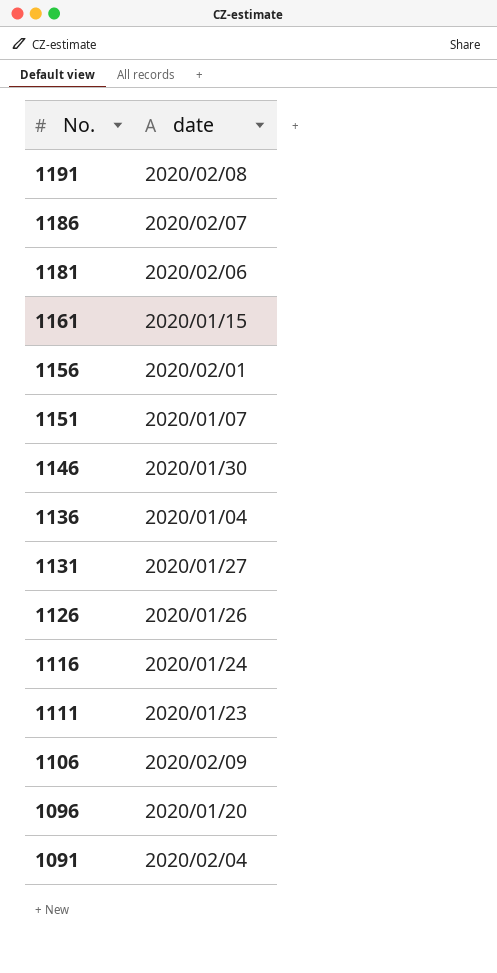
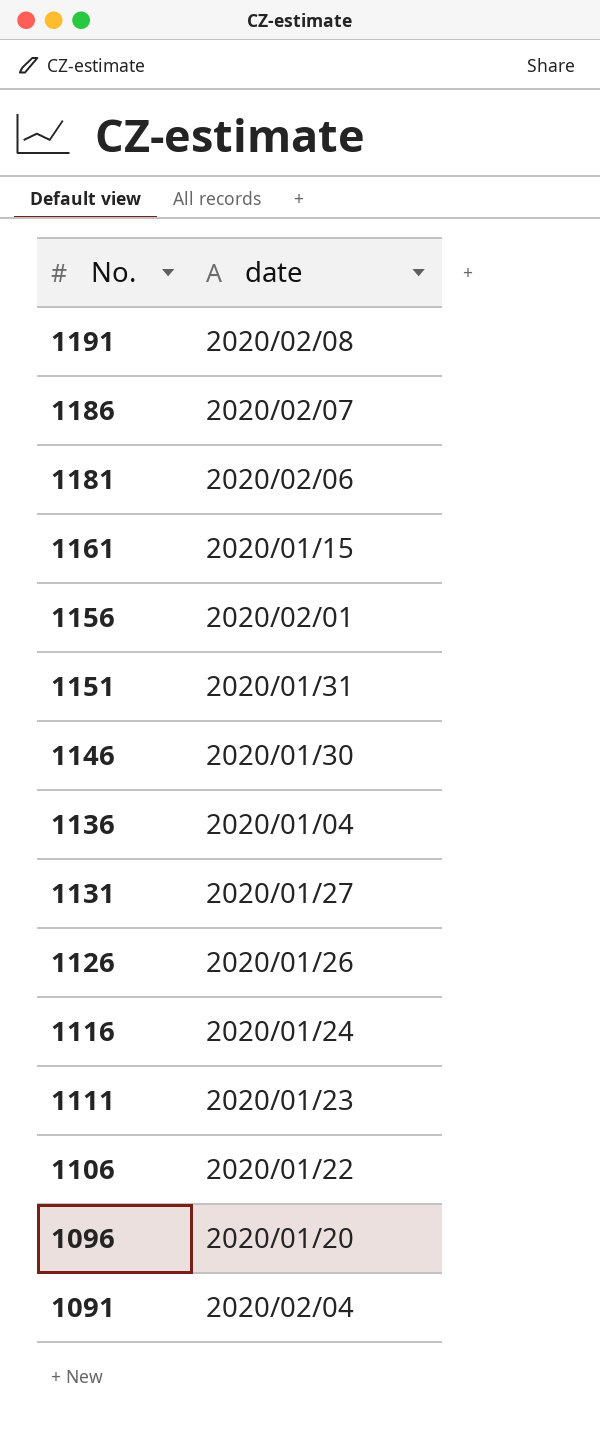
1151 | date: 2020/01/07 -> 2020/01/31
1106 | date: 2020/02/09 -> 2020/01/22

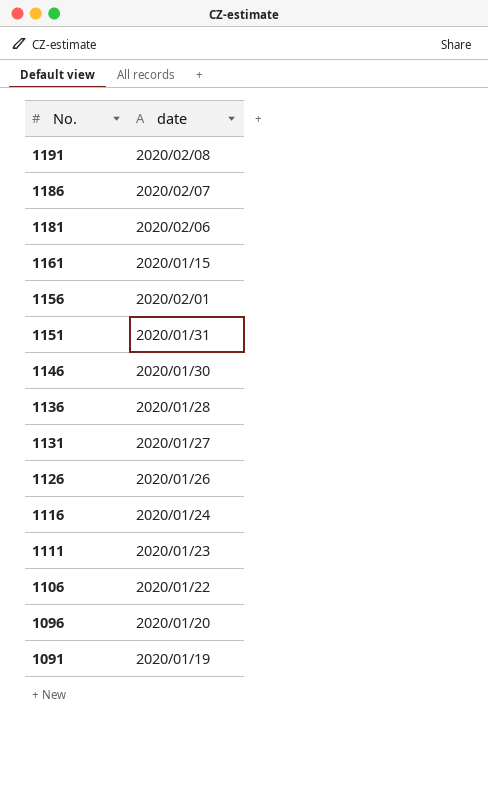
1136 | date: 2020/01/04 -> 2020/01/28
1091 | date: 2020/02/04 -> 2020/01/19

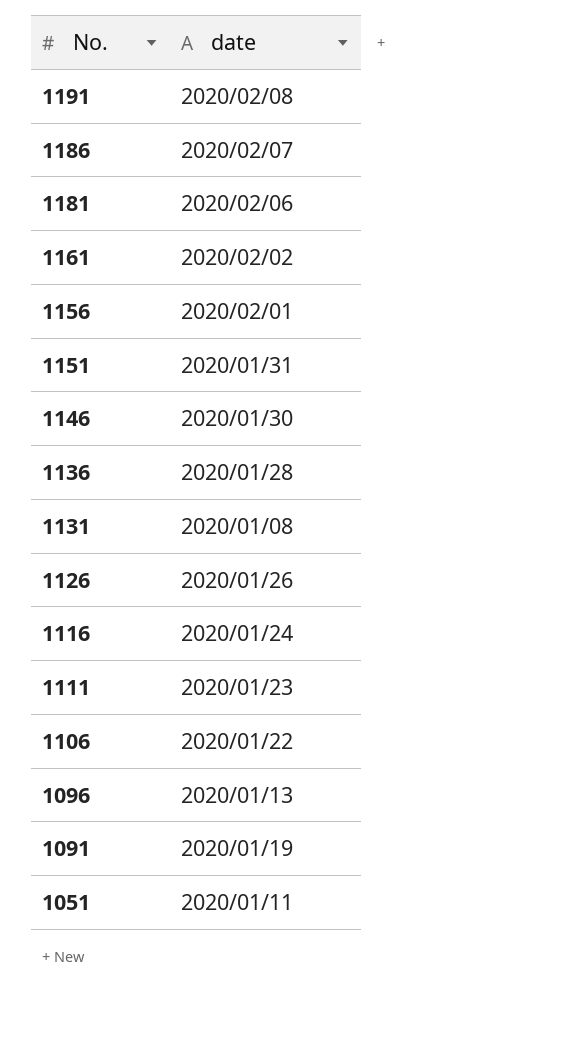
1161 | date: 2020/01/15 -> 2020/02/02
1131 | date: 2020/01/27 -> 2020/01/08
1096 | date: 2020/01/20 -> 2020/01/13
row 1051: none -> 2020/01/11

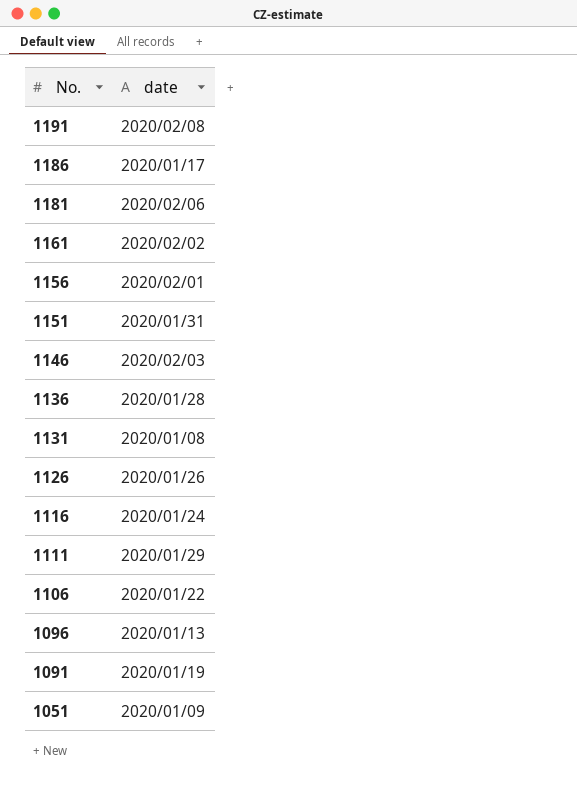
1186 | date: 2020/02/07 -> 2020/01/17
1146 | date: 2020/01/30 -> 2020/02/03
1111 | date: 2020/01/23 -> 2020/01/29
1051 | date: 2020/01/11 -> 2020/01/09

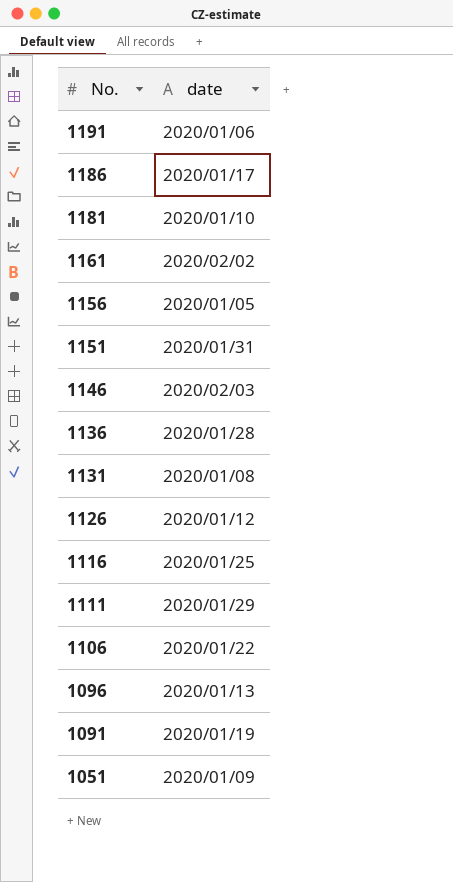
1191 | date: 2020/02/08 -> 2020/01/06
1181 | date: 2020/02/06 -> 2020/01/10
1156 | date: 2020/02/01 -> 2020/01/05
1126 | date: 2020/01/26 -> 2020/01/12
1116 | date: 2020/01/24 -> 2020/01/25

